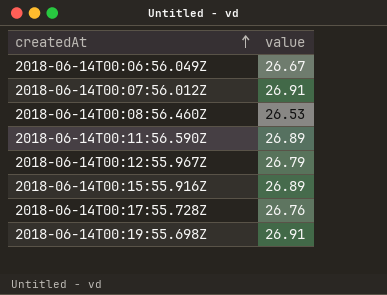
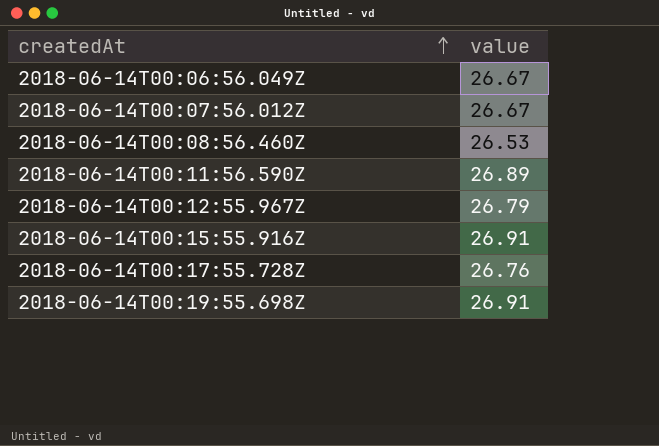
2018-06-14T00:07:56.012Z | value: 26.91 -> 26.67
2018-06-14T00:15:55.916Z | value: 26.89 -> 26.91

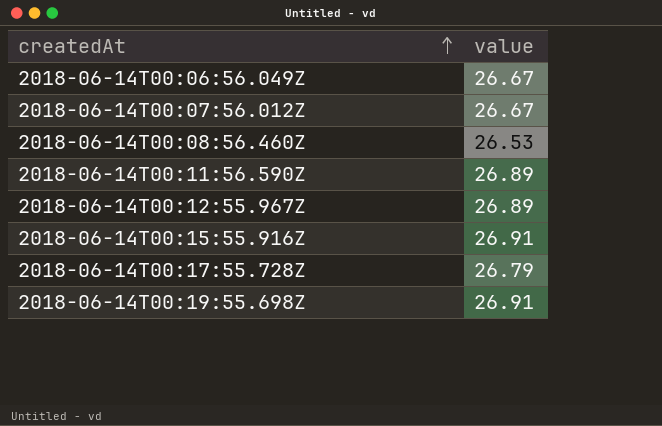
2018-06-14T00:12:55.967Z | value: 26.79 -> 26.89
2018-06-14T00:17:55.728Z | value: 26.76 -> 26.79

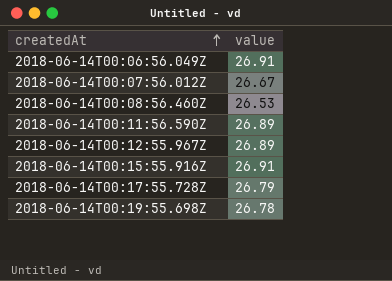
2018-06-14T00:06:56.049Z | value: 26.67 -> 26.91
2018-06-14T00:19:55.698Z | value: 26.91 -> 26.78

